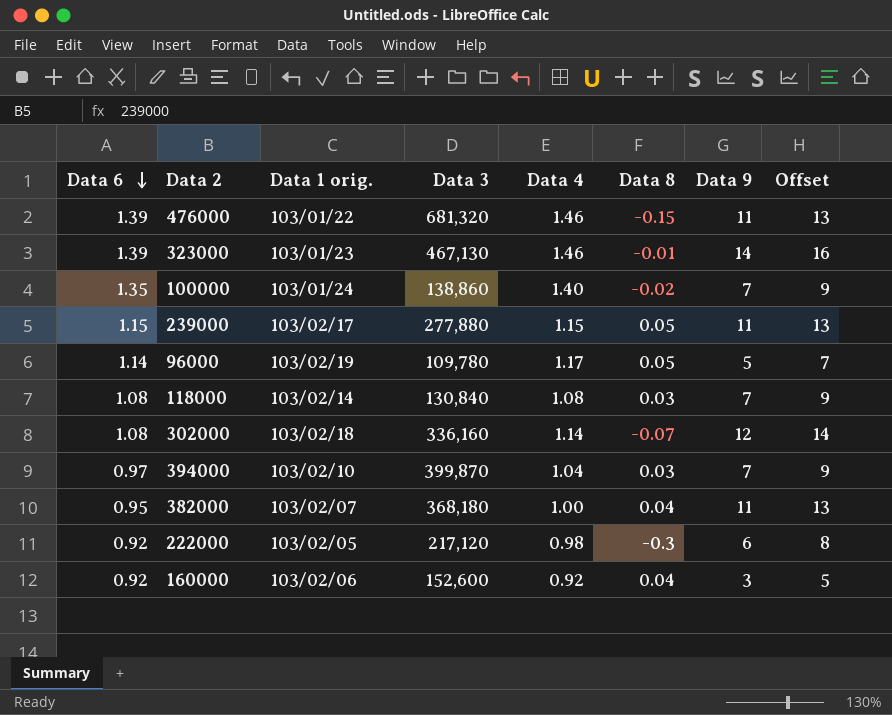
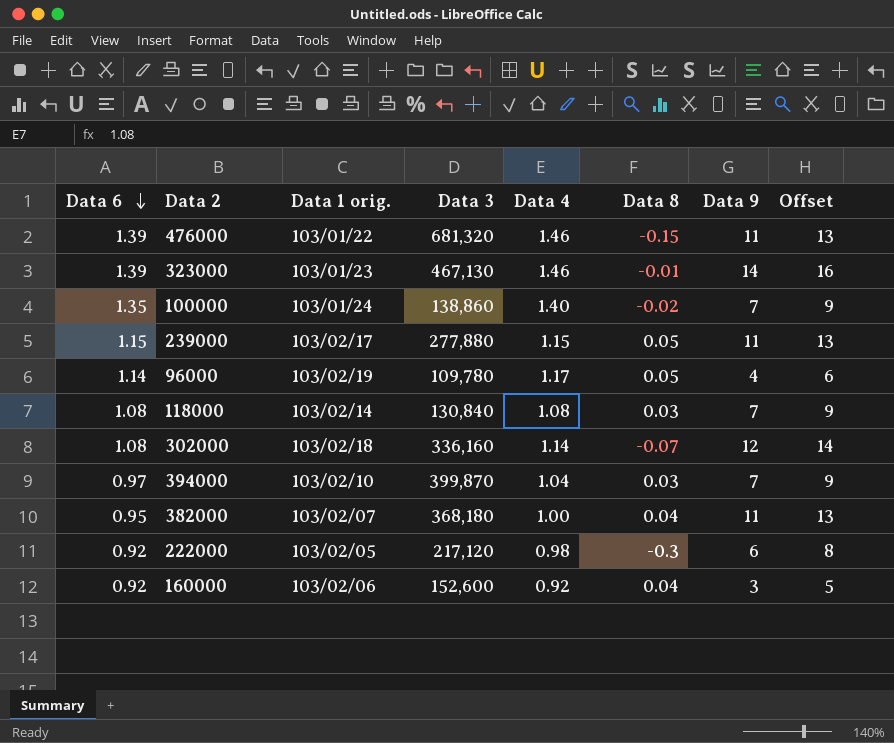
96000 | Data 9: 5 -> 4
96000 | Offset: 7 -> 6

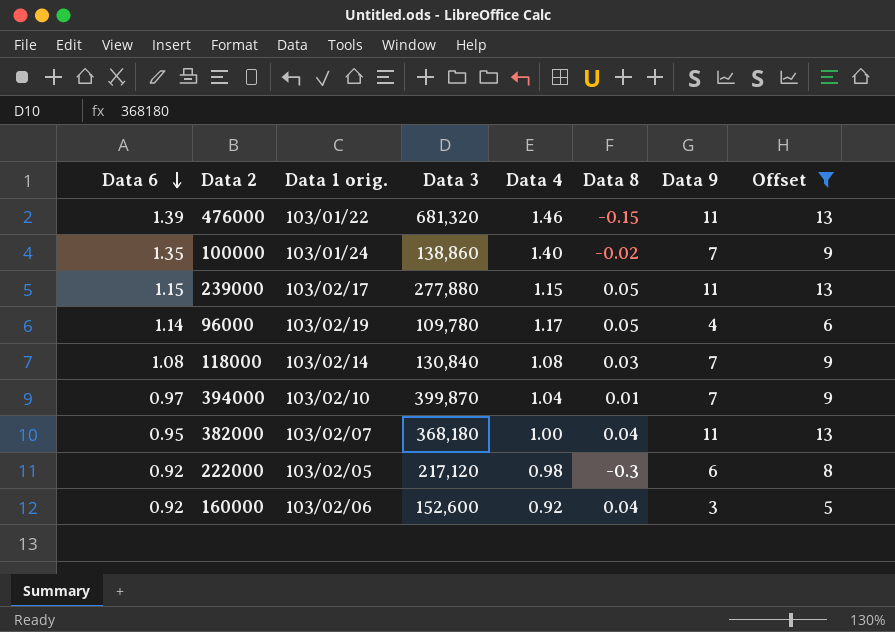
filter: none -> Offset <= 13
394000 | Data 8: 0.03 -> 0.01

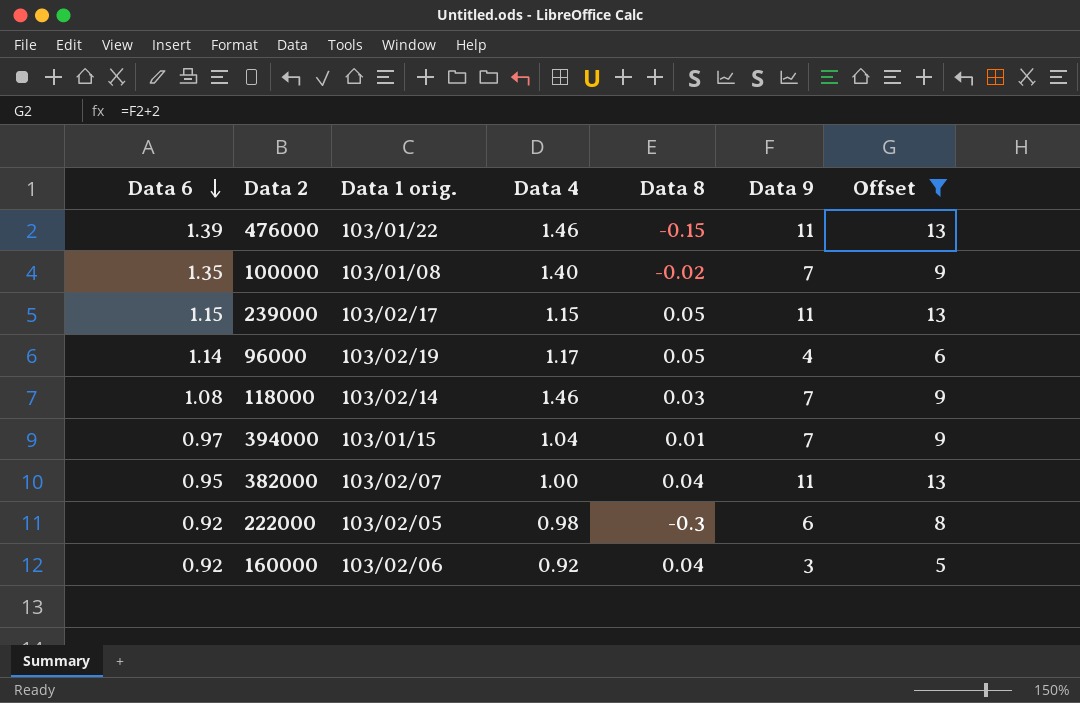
column Data 3 | position: 4 -> none
100000 | Data 1 orig.: 103/01/24 -> 103/01/08
118000 | Data 4: 1.08 -> 1.46
394000 | Data 1 orig.: 103/02/10 -> 103/01/15

